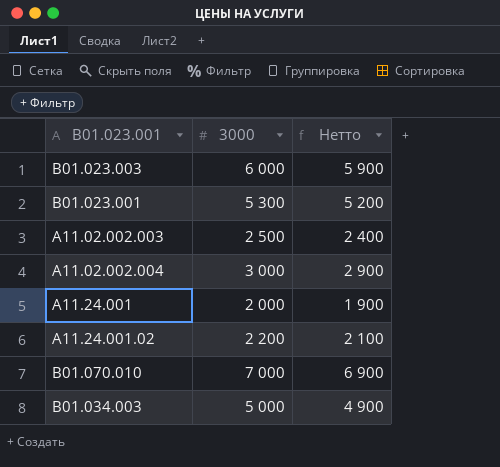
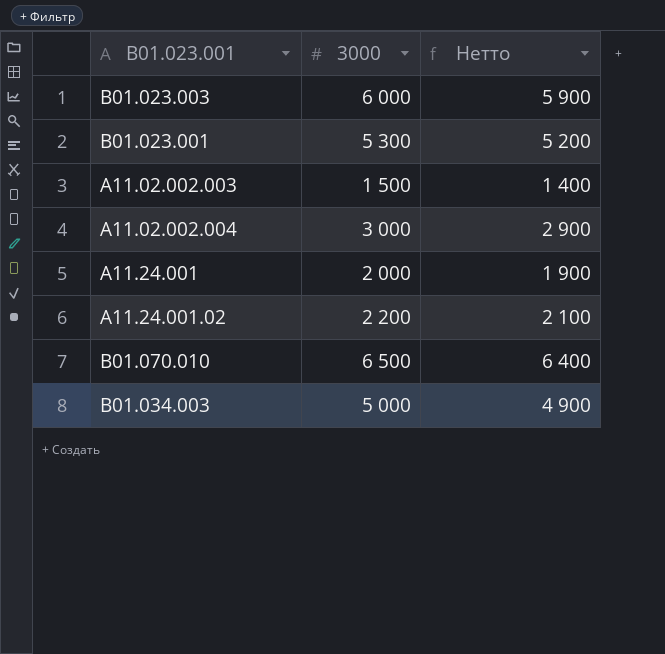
А11.02.002.003 | 3000: 2 500 -> 1 500
А11.02.002.003 | Нетто: 2 400 -> 1 400
B01.070.010 | 3000: 7 000 -> 6 500
B01.070.010 | Нетто: 6 900 -> 6 400

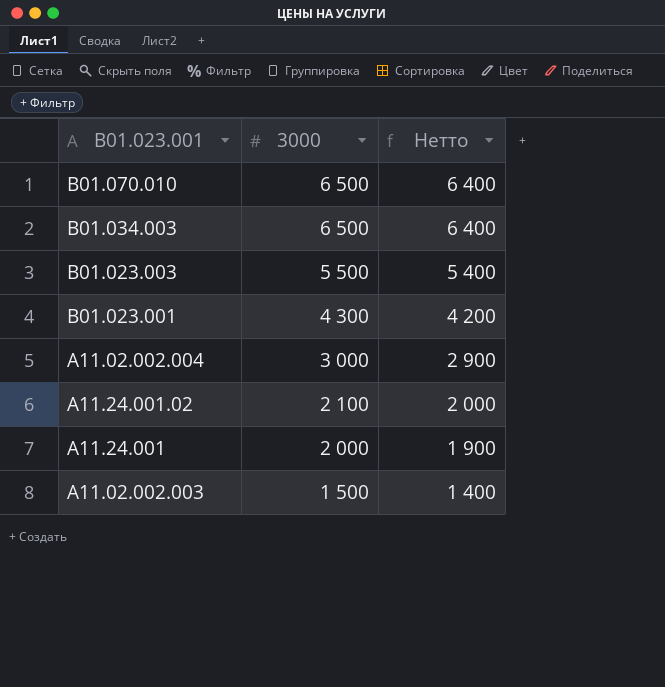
row order: none -> 3000 descending
B01.034.003 | 3000: 5 000 -> 6 500
B01.034.003 | Нетто: 4 900 -> 6 400
B01.023.003 | 3000: 6 000 -> 5 500
B01.023.003 | Нетто: 5 900 -> 5 400
B01.023.001 | 3000: 5 300 -> 4 300
B01.023.001 | Нетто: 5 200 -> 4 200
А11.24.001.02 | 3000: 2 200 -> 2 100
А11.24.001.02 | Нетто: 2 100 -> 2 000

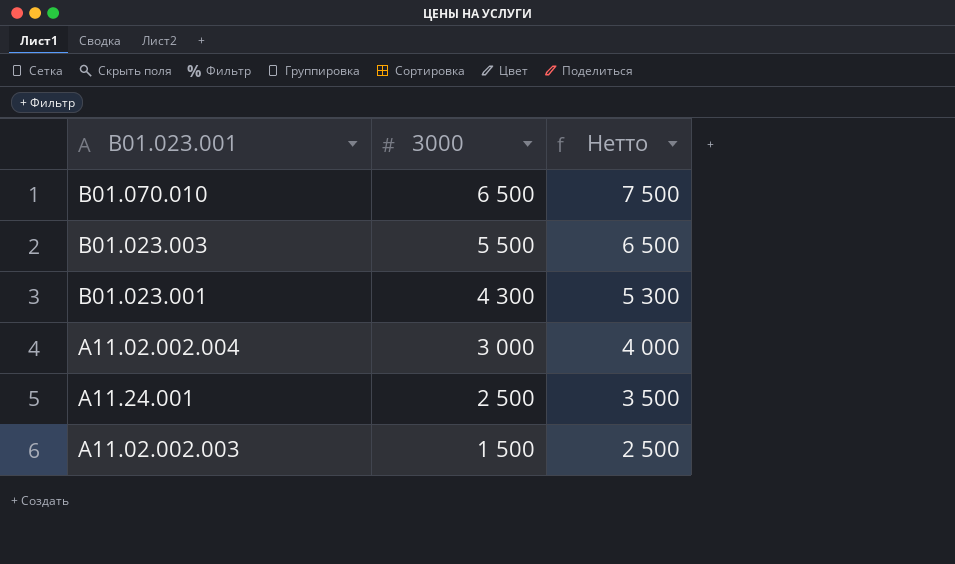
column Нетто | formula: [3000] - 100 -> [3000] + 1000
row B01.034.003: 6 500 | 6 400 -> none
row А11.24.001.02: 2 100 | 2 000 -> none
А11.24.001 | 3000: 2 000 -> 2 500

